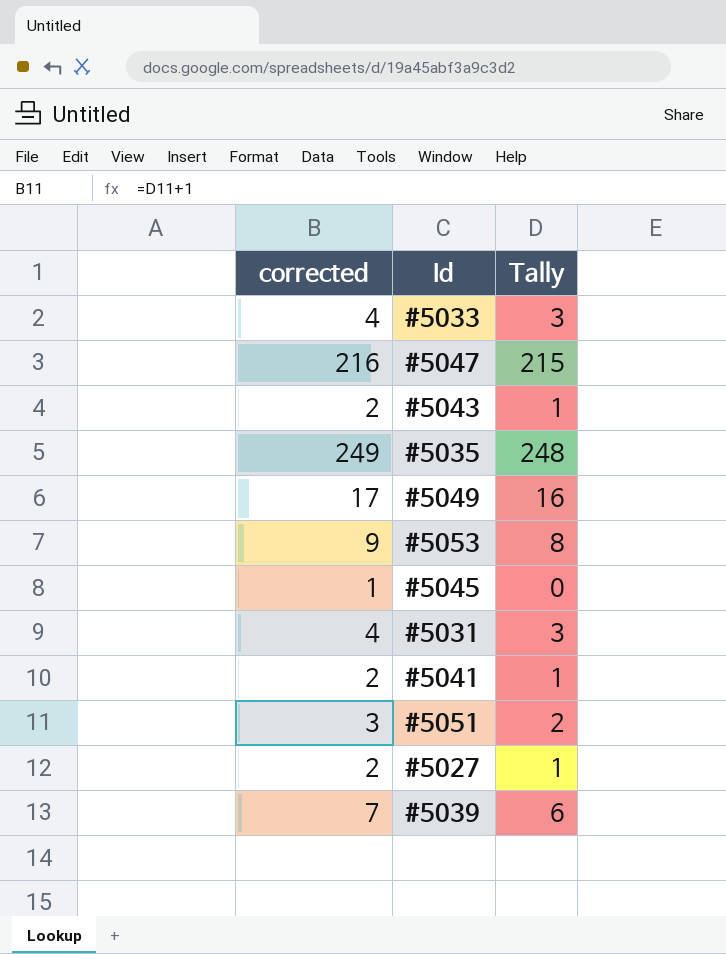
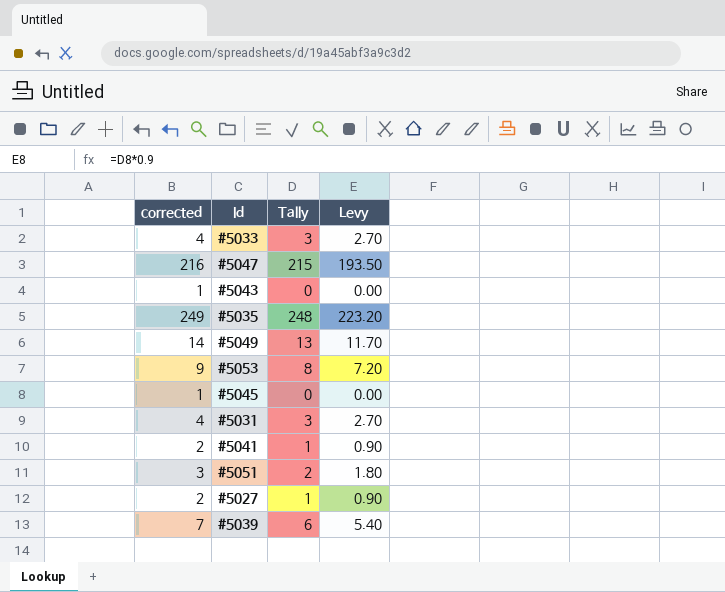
column Levy | formula: none -> [Tally] * 0.9
#5043 | corrected: 2 -> 1
#5043 | Tally: 1 -> 0
#5049 | corrected: 17 -> 14
#5049 | Tally: 16 -> 13

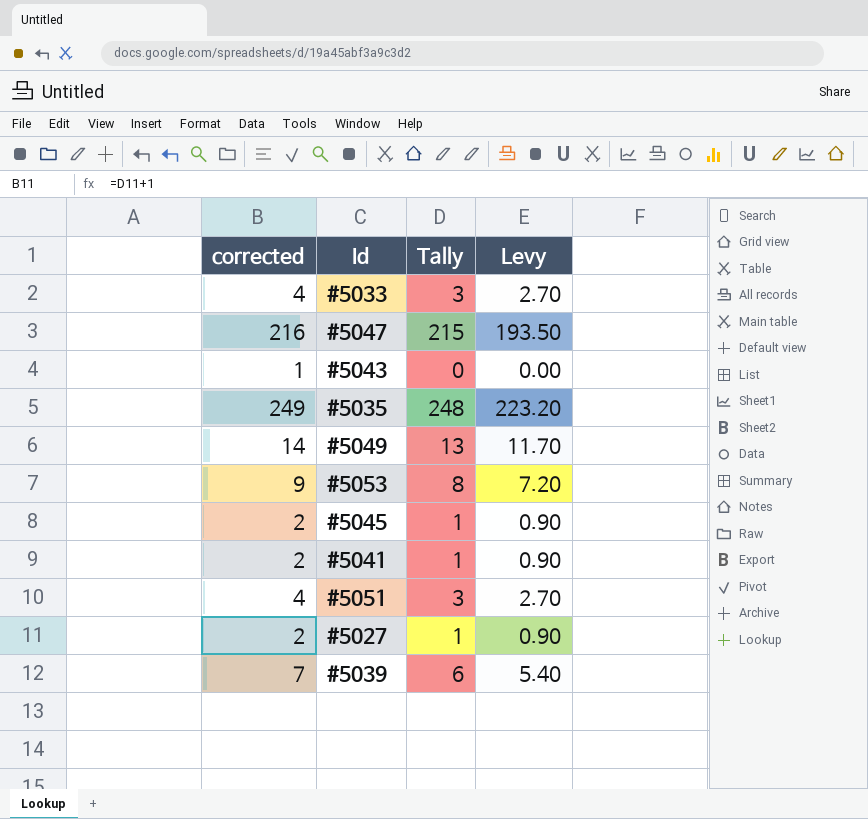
row #5031: 4 | 3 | 2.70 -> none
#5045 | corrected: 1 -> 2
#5045 | Tally: 0 -> 1
#5045 | Levy: 0.00 -> 0.90
#5051 | corrected: 3 -> 4
#5051 | Tally: 2 -> 3
#5051 | Levy: 1.80 -> 2.70

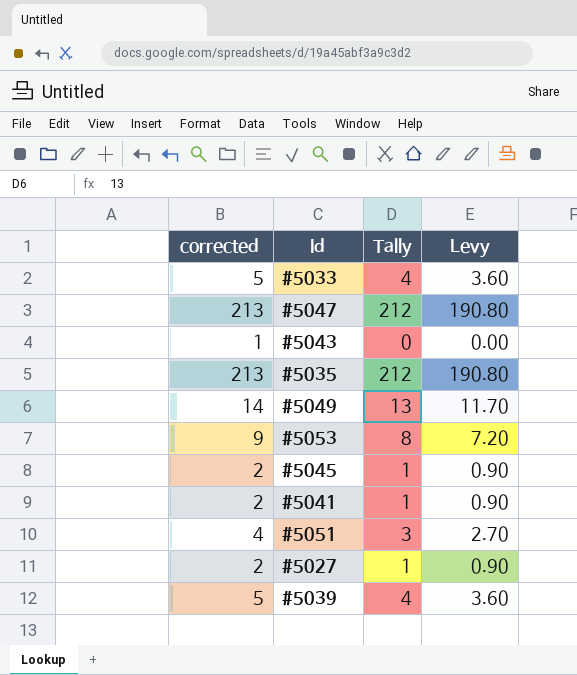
#5033 | corrected: 4 -> 5
#5033 | Tally: 3 -> 4
#5033 | Levy: 2.70 -> 3.60
#5047 | corrected: 216 -> 213
#5047 | Tally: 215 -> 212
#5047 | Levy: 193.50 -> 190.80
#5035 | corrected: 249 -> 213
#5035 | Tally: 248 -> 212
#5035 | Levy: 223.20 -> 190.80
#5039 | corrected: 7 -> 5
#5039 | Tally: 6 -> 4
#5039 | Levy: 5.40 -> 3.60

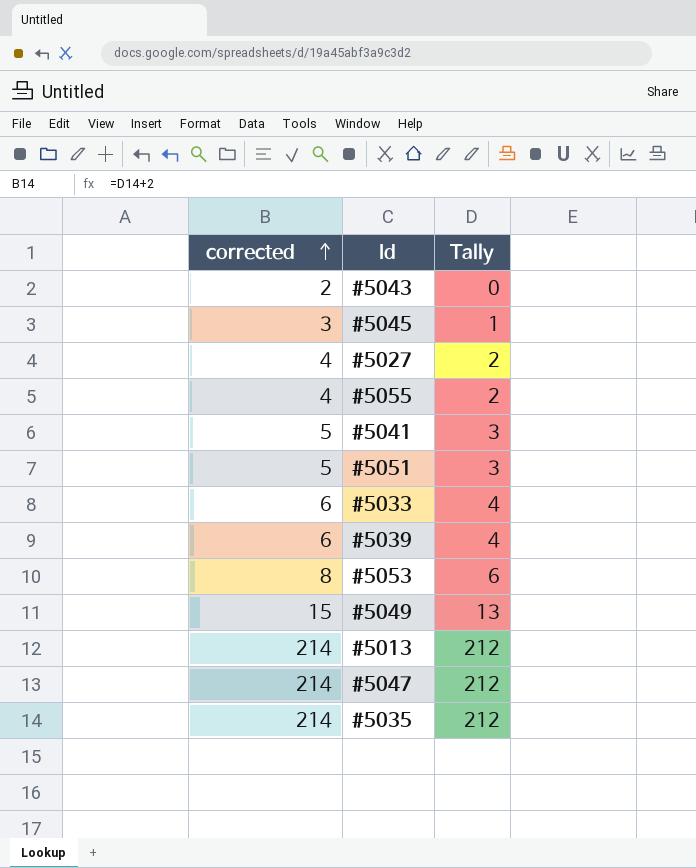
row order: none -> corrected ascending
column Levy | formula: [Tally] * 0.9 -> none
column corrected | formula: [Tally] + 1 -> [Tally] + 2
#5027 | Tally: 1 -> 2
row #5055: none -> 4 | 2
#5041 | Tally: 1 -> 3
#5053 | Tally: 8 -> 6
row #5013: none -> 214 | 212

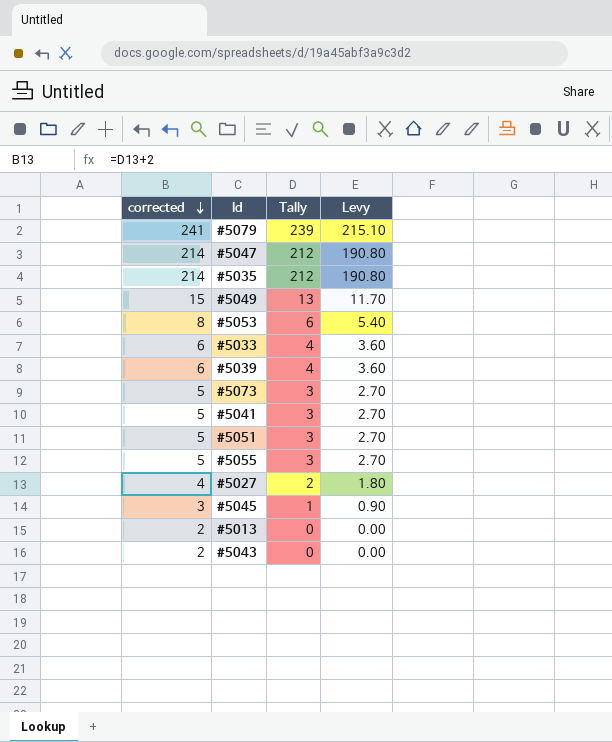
row order: corrected ascending -> corrected descending
column Levy | formula: none -> [Tally] * 0.9
row #5079: none -> 241 | 239 | 215.10
row #5073: none -> 5 | 3 | 2.70
#5055 | corrected: 4 -> 5
#5055 | Tally: 2 -> 3
#5013 | corrected: 214 -> 2
#5013 | Tally: 212 -> 0

